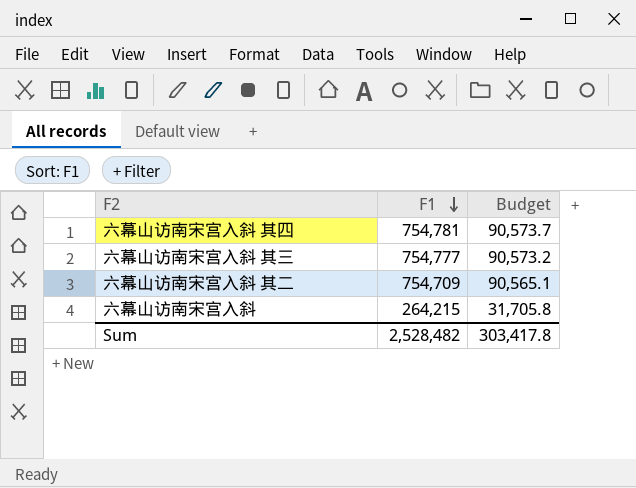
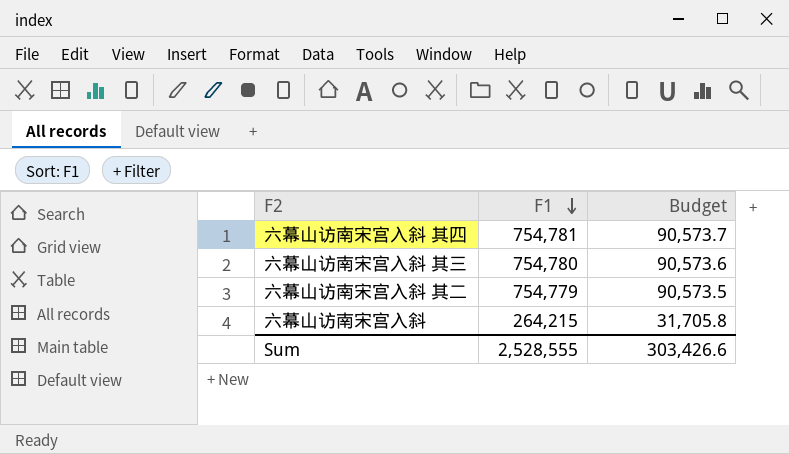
六幕山访南宋宫入斜 其三 | F1: 754,777 -> 754,780
六幕山访南宋宫入斜 其三 | Budget: 90,573.2 -> 90,573.6
六幕山访南宋宫入斜 其二 | F1: 754,709 -> 754,779
六幕山访南宋宫入斜 其二 | Budget: 90,565.1 -> 90,573.5
Sum | F1: 2,528,482 -> 2,528,555
Sum | Budget: 303,417.8 -> 303,426.6

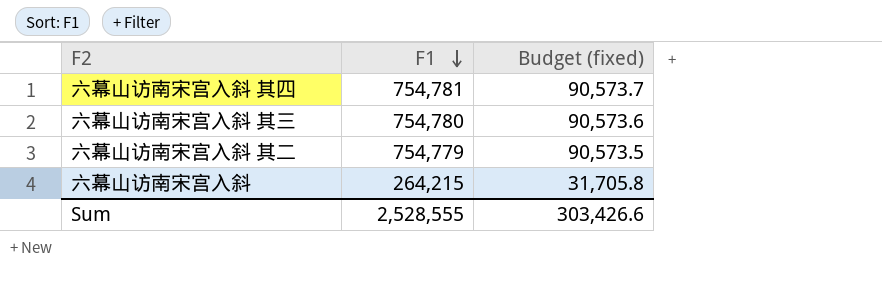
column name: Budget -> Budget (fixed)

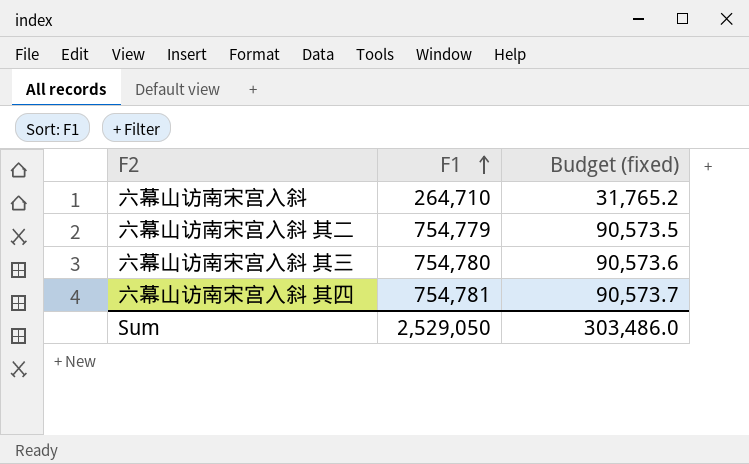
row order: F1 descending -> F1 ascending
六幕山访南宋宫入斜 | F1: 264,215 -> 264,710
六幕山访南宋宫入斜 | Budget (fixed): 31,705.8 -> 31,765.2
Sum | F1: 2,528,555 -> 2,529,050
Sum | Budget (fixed): 303,426.6 -> 303,486.0

